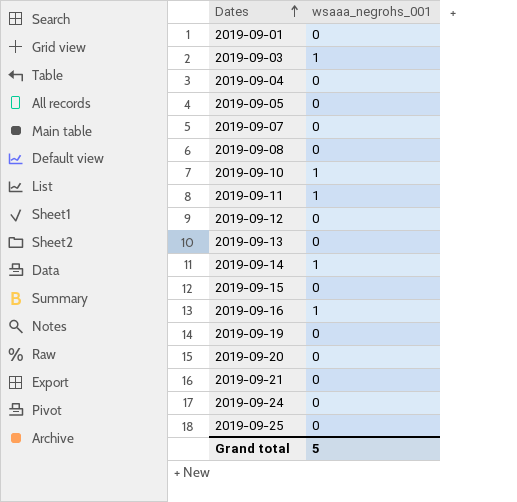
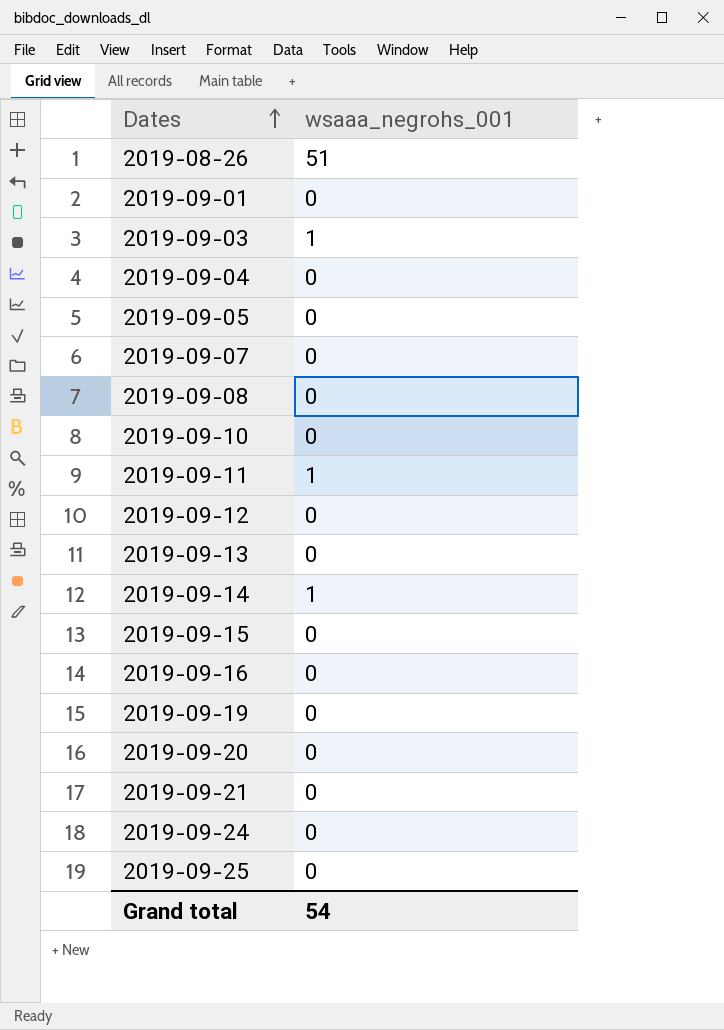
row 2019-08-26: none -> 51
2019-09-10 | wsaaa_negrohs_001: 1 -> 0
2019-09-16 | wsaaa_negrohs_001: 1 -> 0
Grand total | wsaaa_negrohs_001: 5 -> 54

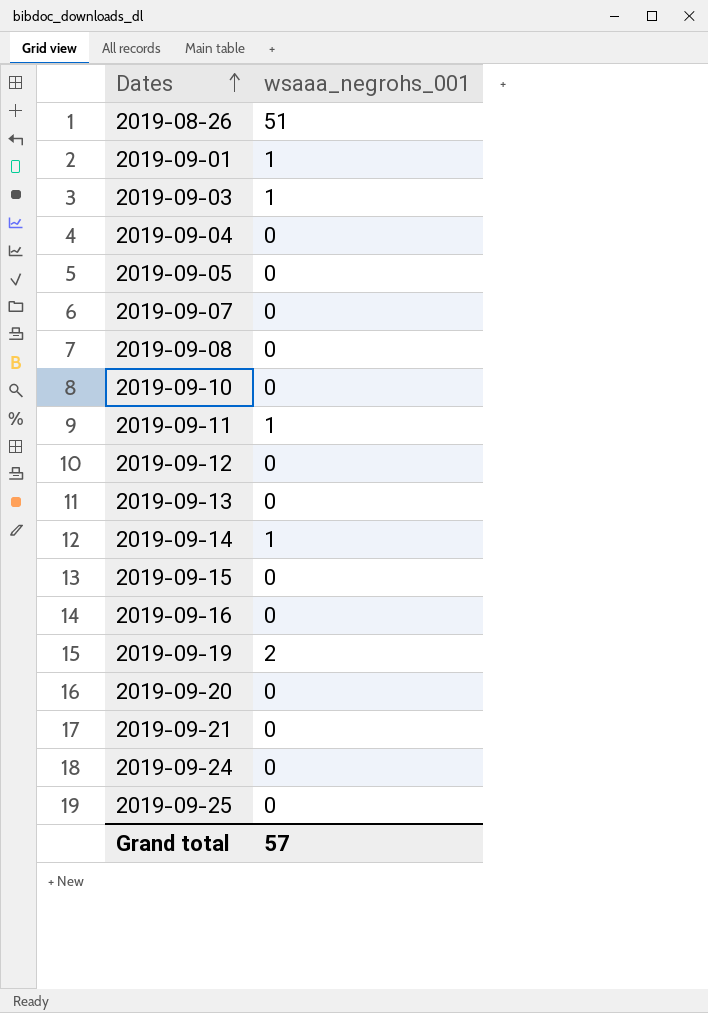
2019-09-01 | wsaaa_negrohs_001: 0 -> 1
2019-09-19 | wsaaa_negrohs_001: 0 -> 2
Grand total | wsaaa_negrohs_001: 54 -> 57

